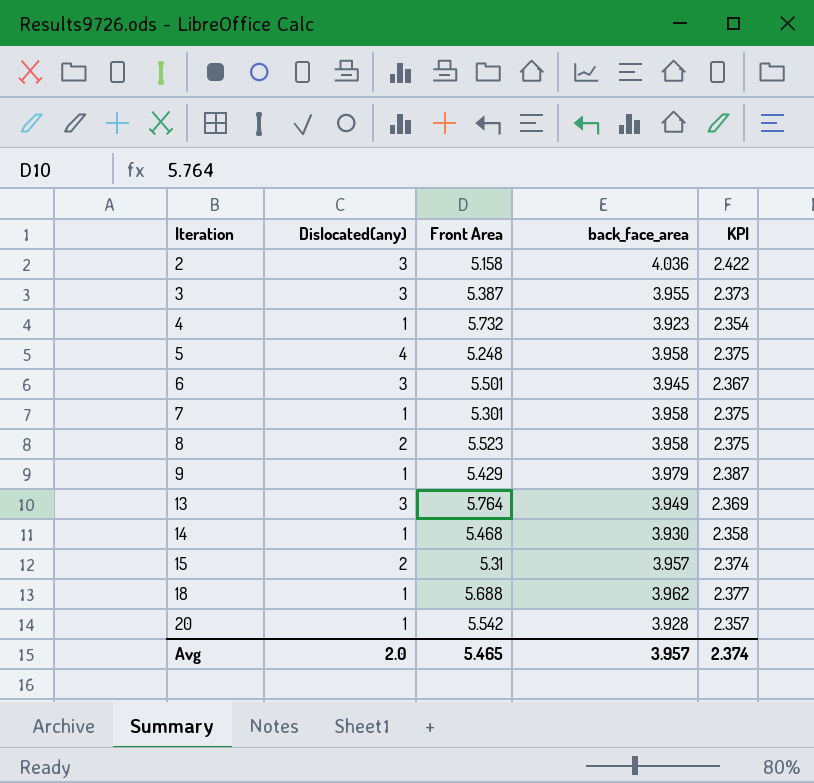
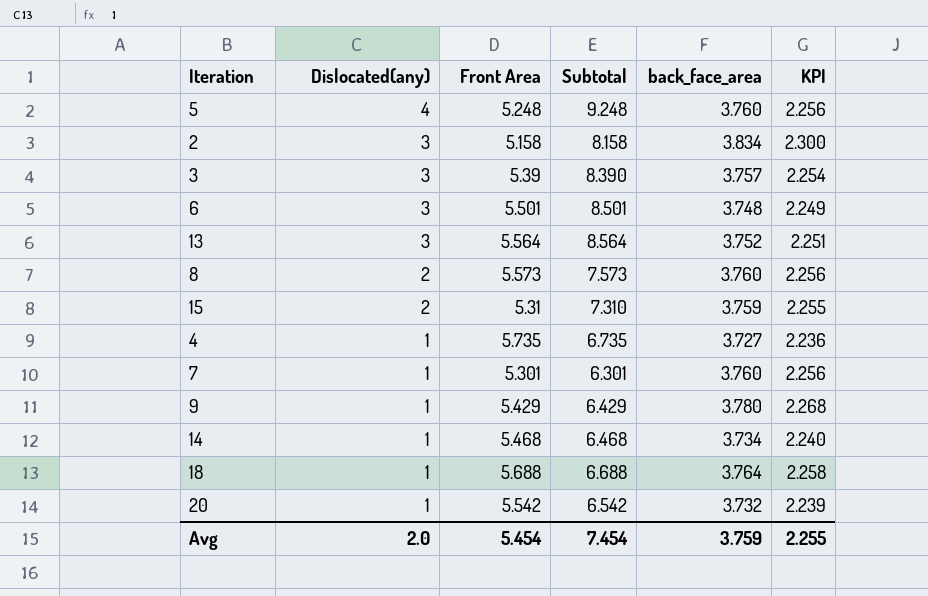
row order: Iteration ascending -> Dislocated(any) descending
column Subtotal | formula: none -> [Dislocated(any)] + [Front Area]
5 | back_face_area: 3.958 -> 3.760
5 | KPI: 2.375 -> 2.256
2 | back_face_area: 4.036 -> 3.834
2 | KPI: 2.422 -> 2.300
3 | Front Area: 5.387 -> 5.39
3 | back_face_area: 3.955 -> 3.757
3 | KPI: 2.373 -> 2.254
6 | back_face_area: 3.945 -> 3.748
6 | KPI: 2.367 -> 2.249
13 | Front Area: 5.764 -> 5.564
13 | back_face_area: 3.949 -> 3.752
13 | KPI: 2.369 -> 2.251
8 | Front Area: 5.523 -> 5.573
8 | back_face_area: 3.958 -> 3.760
8 | KPI: 2.375 -> 2.256
15 | back_face_area: 3.957 -> 3.759
15 | KPI: 2.374 -> 2.255
4 | Front Area: 5.732 -> 5.735
4 | back_face_area: 3.923 -> 3.727
4 | KPI: 2.354 -> 2.236
7 | back_face_area: 3.958 -> 3.760
7 | KPI: 2.375 -> 2.256
9 | back_face_area: 3.979 -> 3.780
9 | KPI: 2.387 -> 2.268
14 | back_face_area: 3.930 -> 3.734
14 | KPI: 2.358 -> 2.240
18 | back_face_area: 3.962 -> 3.764
18 | KPI: 2.377 -> 2.258
20 | back_face_area: 3.928 -> 3.732
20 | KPI: 2.357 -> 2.239
Avg | Front Area: 5.465 -> 5.454
Avg | back_face_area: 3.957 -> 3.759
Avg | KPI: 2.374 -> 2.255

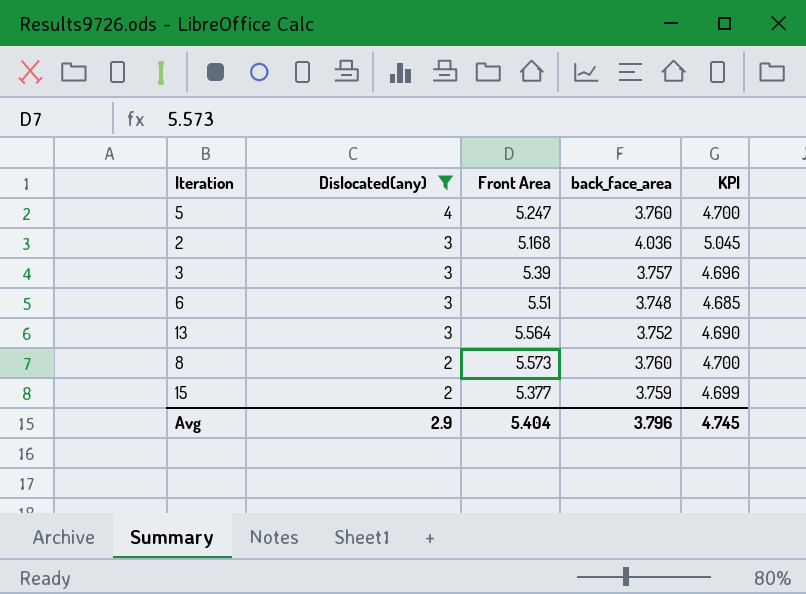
filter: none -> Dislocated(any) != 1
column Subtotal | formula: [Dislocated(any)] + [Front Area] -> none
column KPI | formula: [back_face_area] * 0.6 -> [back_face_area] * 1.25
5 | Front Area: 5.248 -> 5.247
2 | Front Area: 5.158 -> 5.168
2 | back_face_area: 3.834 -> 4.036
6 | Front Area: 5.501 -> 5.51
15 | Front Area: 5.31 -> 5.377
Avg | Dislocated(any): 2.0 -> 2.9
Avg | Front Area: 5.454 -> 5.404
Avg | back_face_area: 3.759 -> 3.796
Avg | KPI: 2.255 -> 4.745

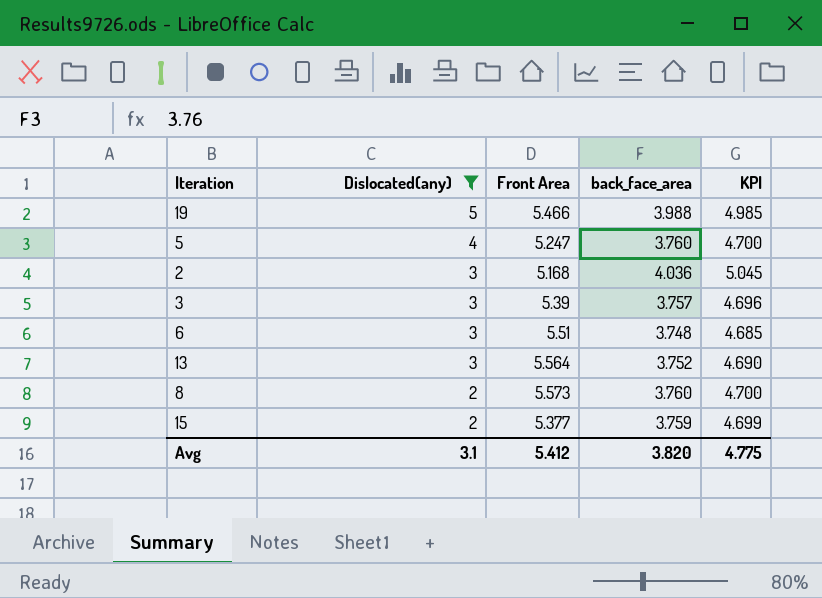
row 19: none -> 5 | 5.466 | 3.988 | 4.985
Avg | Dislocated(any): 2.9 -> 3.1
Avg | Front Area: 5.404 -> 5.412
Avg | back_face_area: 3.796 -> 3.820
Avg | KPI: 4.745 -> 4.775

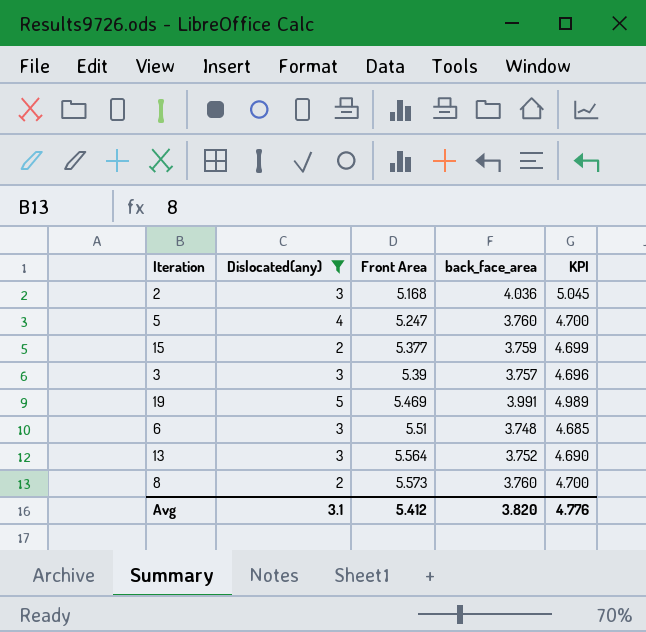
row order: Dislocated(any) descending -> Front Area ascending
19 | Front Area: 5.466 -> 5.469
19 | back_face_area: 3.988 -> 3.991
19 | KPI: 4.985 -> 4.989
Avg | KPI: 4.775 -> 4.776

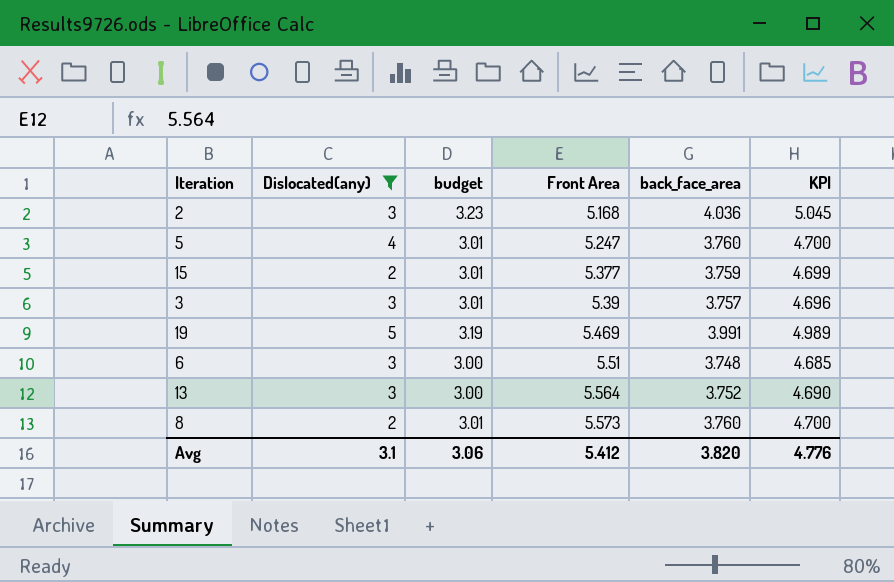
column budget | formula: none -> [back_face_area] * 0.8

